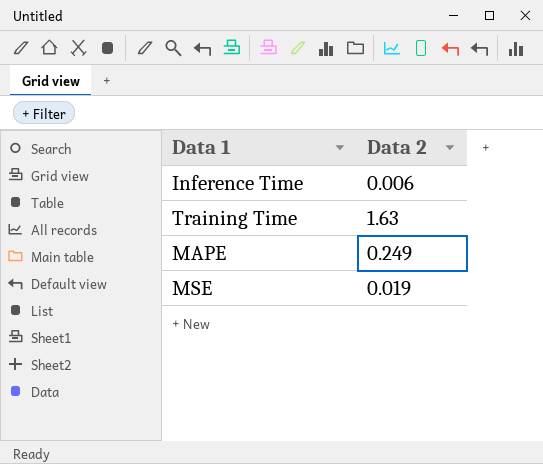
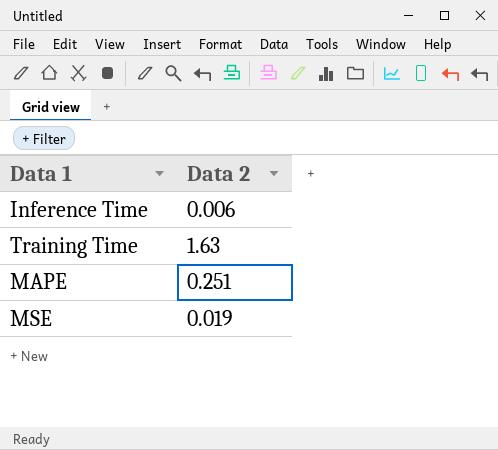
MAPE | Data 2: 0.249 -> 0.251

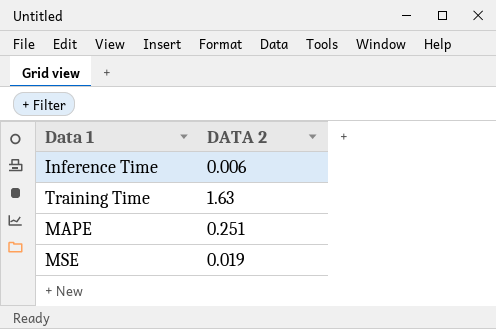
column name: Data 2 -> DATA 2

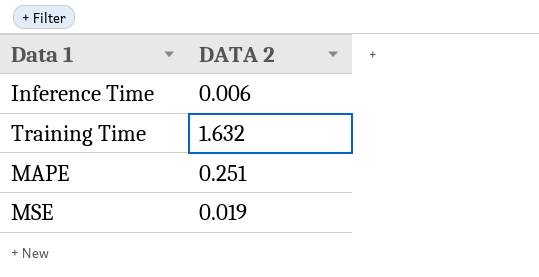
Training Time | DATA 2: 1.63 -> 1.632

